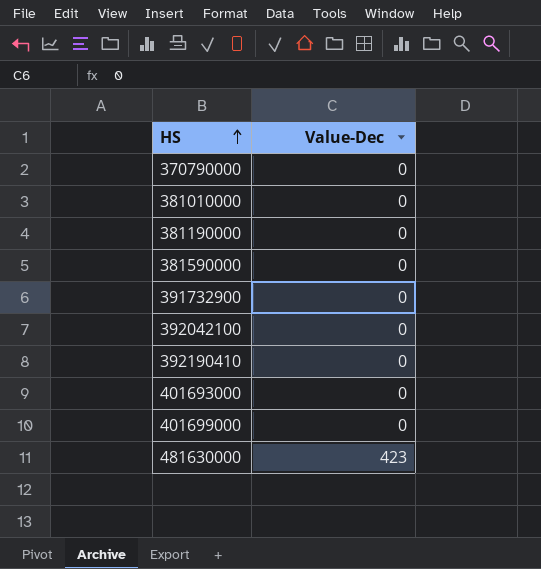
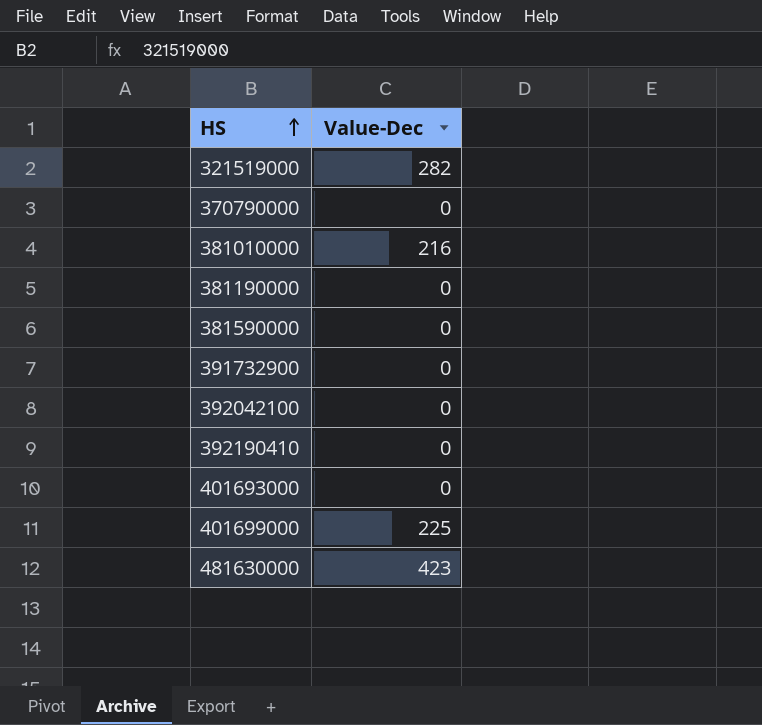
row 321519000: none -> 282
381010000 | Value-Dec: 0 -> 216
401699000 | Value-Dec: 0 -> 225

